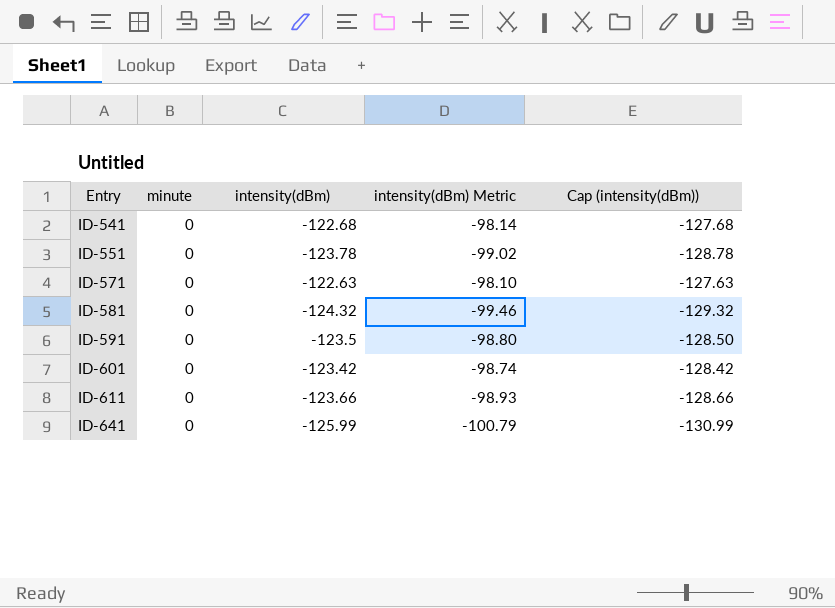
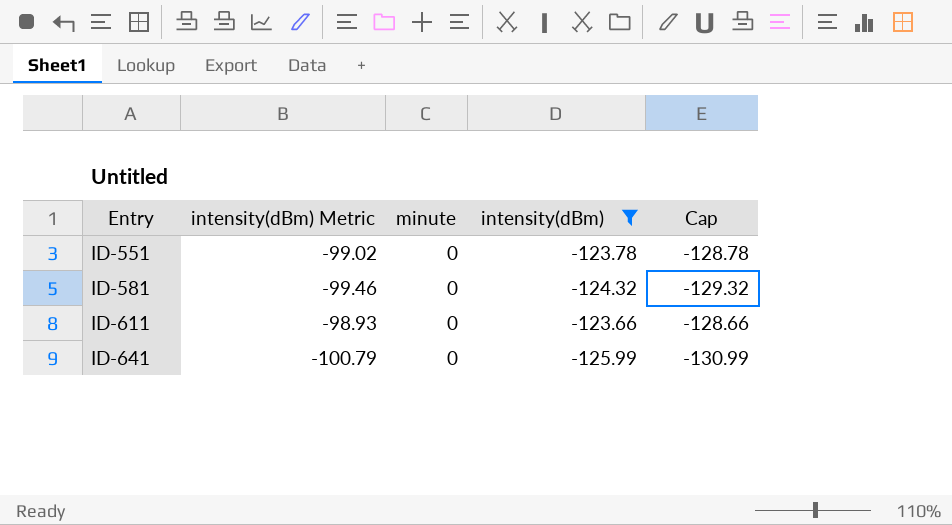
filter: none -> intensity(dBm) <= -123.66
column intensity(dBm) Metric | position: 4 -> 2
column name: Cap (intensity(dBm)) -> Cap

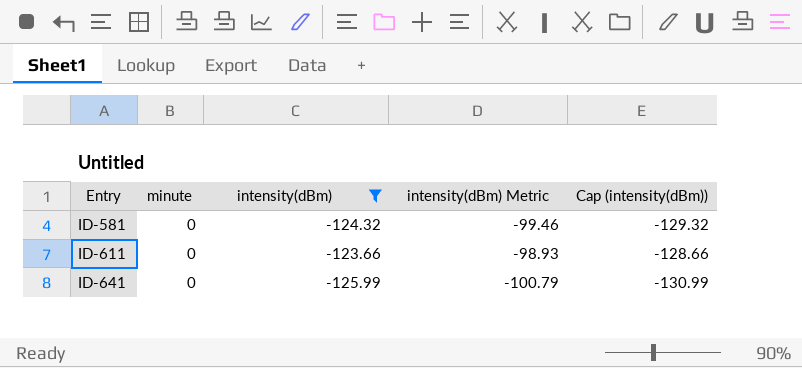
column intensity(dBm) Metric | position: 2 -> 4
column name: Cap -> Cap (intensity(dBm))
row ID-551: -99.02 | 0 | -123.78 | -128.78 -> none

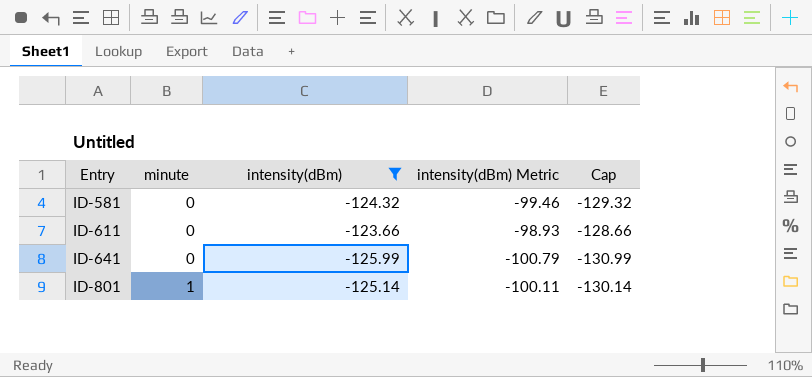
column name: Cap (intensity(dBm)) -> Cap
row ID-801: none -> 1 | -125.14 | -100.11 | -130.14

